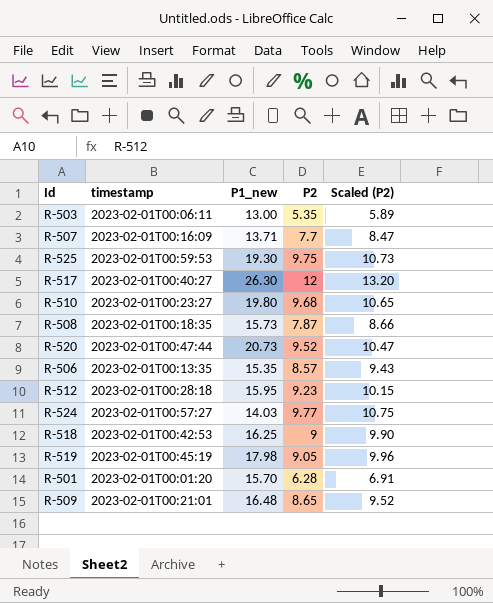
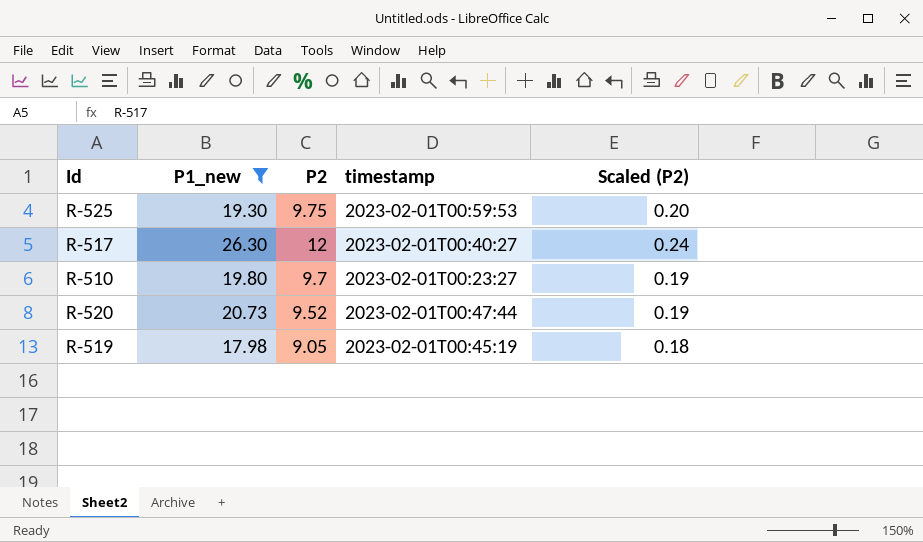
filter: none -> P1_new >= 17.98
column timestamp | position: 2 -> 4
column Scaled (P2) | formula: [P2] * 1.1 -> [P2] * 0.02
R-510 | P2: 9.68 -> 9.7

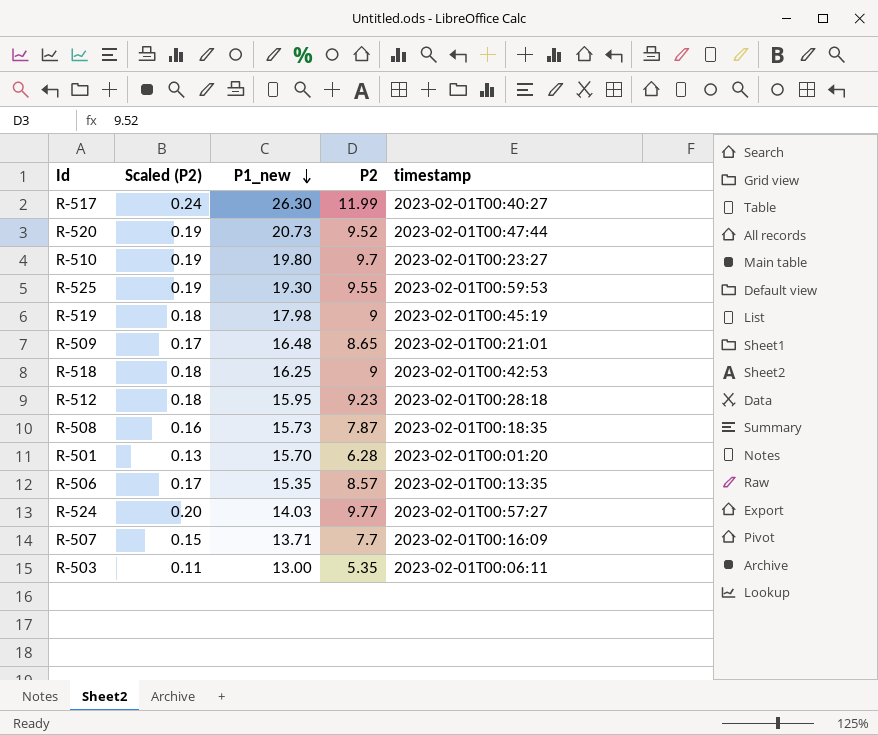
filter: P1_new >= 17.98 -> none
row order: none -> P1_new descending
column Scaled (P2) | position: 5 -> 2
R-517 | P2: 12 -> 11.99
R-525 | Scaled (P2): 0.20 -> 0.19
R-525 | P2: 9.75 -> 9.55
R-519 | P2: 9.05 -> 9

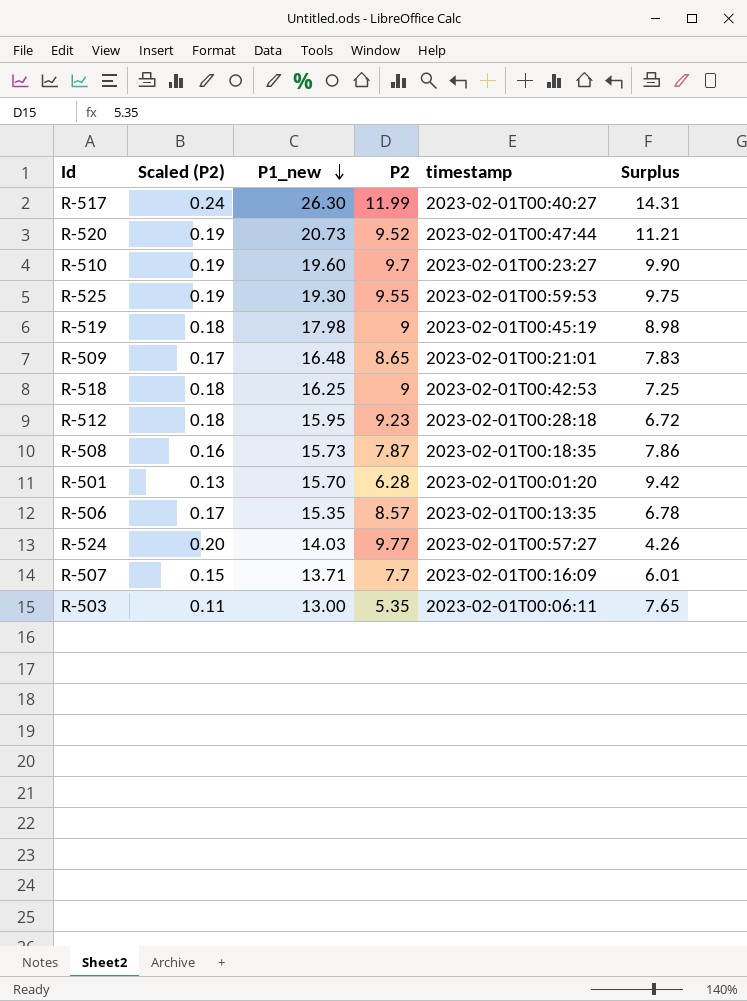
column Surplus | formula: none -> [P1_new] - [P2]
R-510 | P1_new: 19.80 -> 19.60

